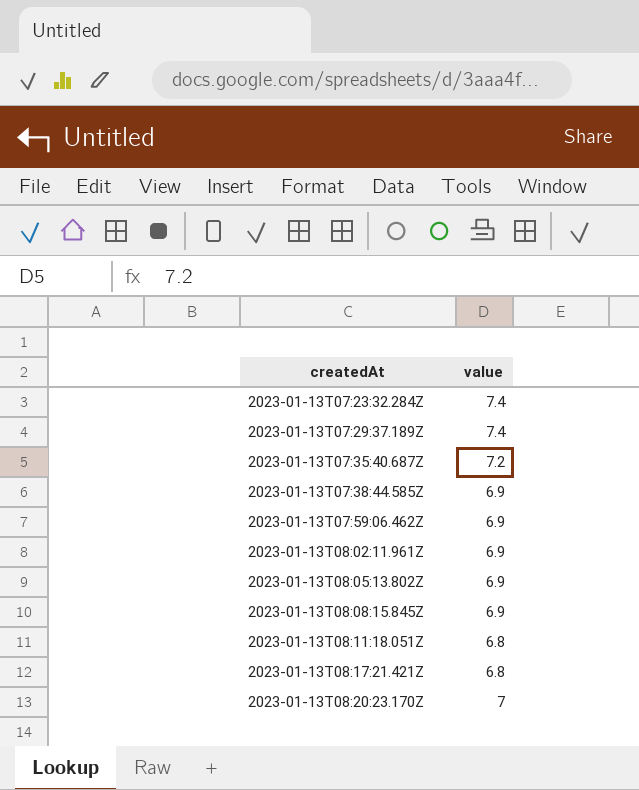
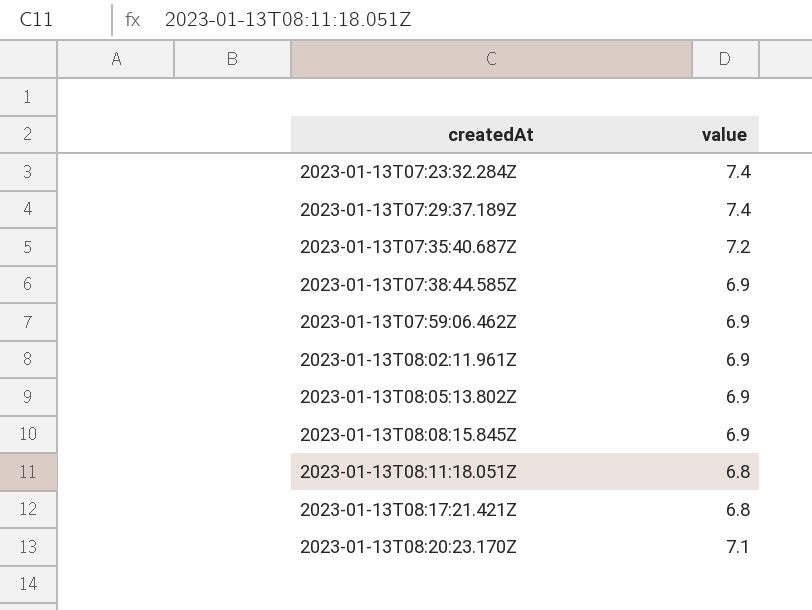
2023-01-13T08:20:23.170Z | value: 7 -> 7.1

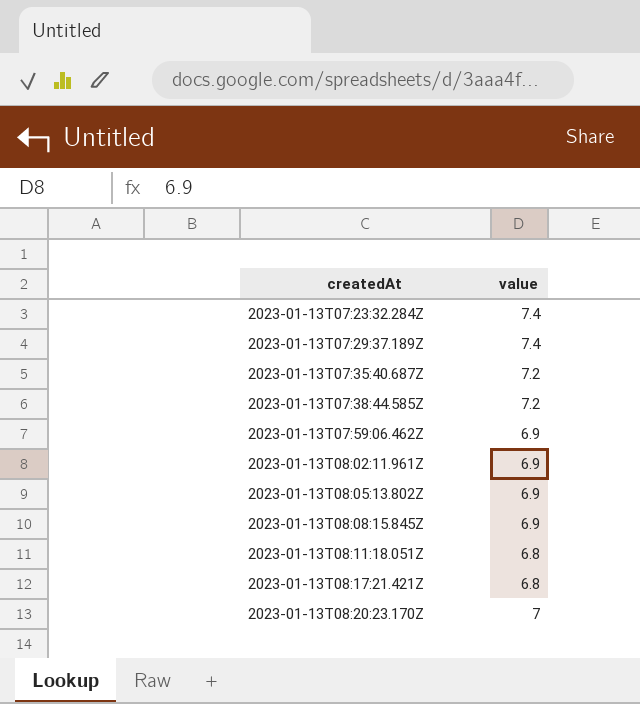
2023-01-13T07:38:44.585Z | value: 6.9 -> 7.2
2023-01-13T08:20:23.170Z | value: 7.1 -> 7

